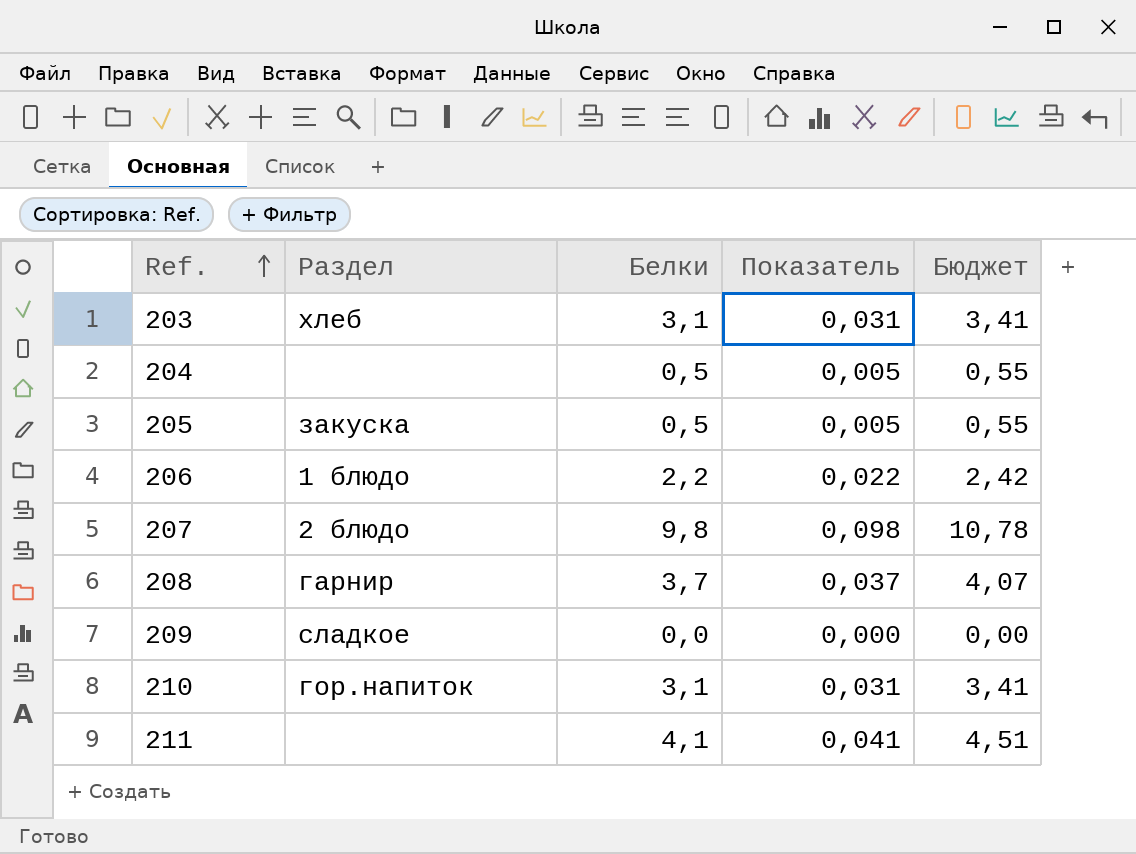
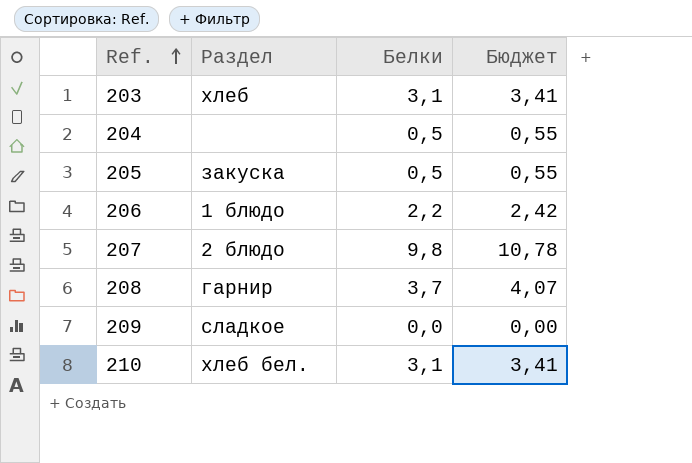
column Показатель | formula: [Белки] * 0,01 -> none
row 211: none | 4,1 | 0,041 | 4,51 -> none
210 | Раздел: гор.напиток -> хлеб бел.

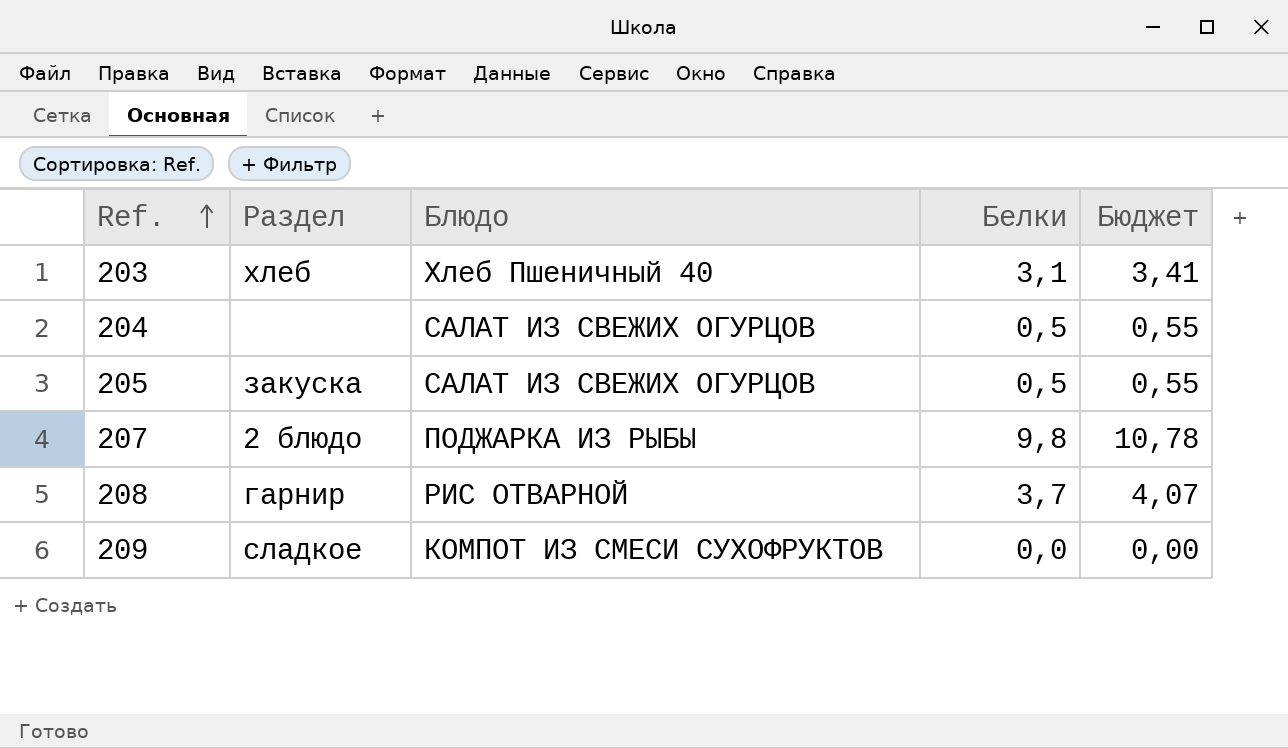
column Блюдо | position: none -> 3
row 206: 1 блюдо | 2,2 | 2,42 -> none
row 210: хлеб бел. | 3,1 | 3,41 -> none

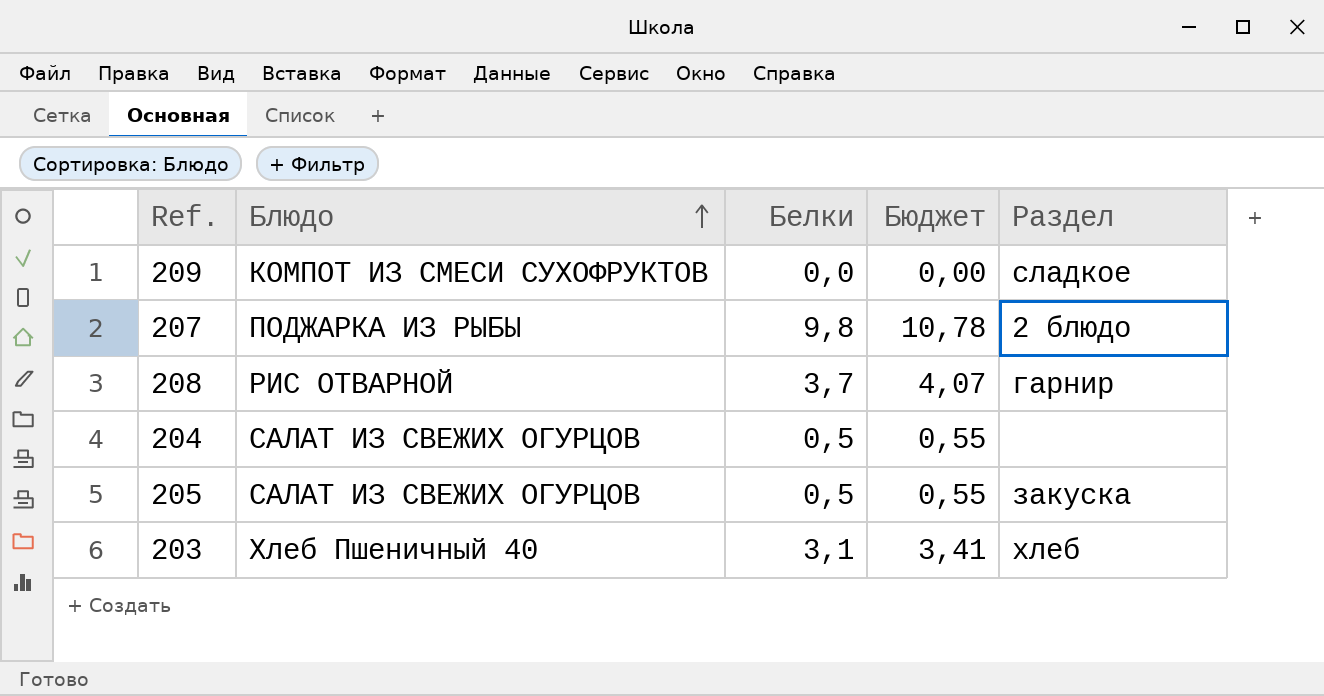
row order: Ref. ascending -> Блюдо ascending
column Раздел | position: 2 -> 5

